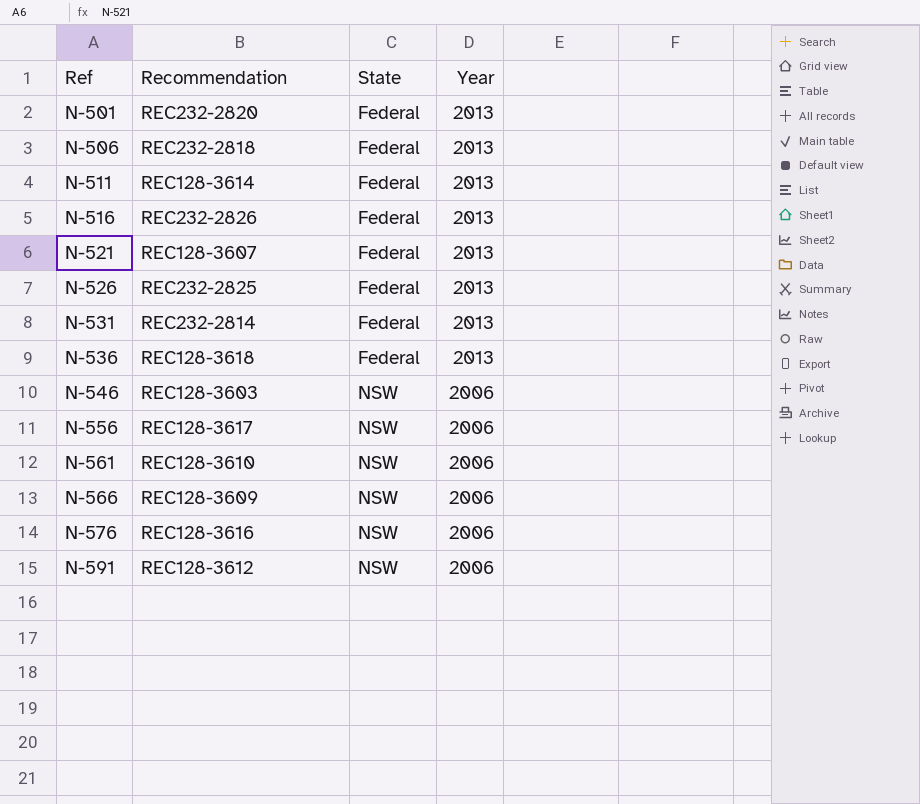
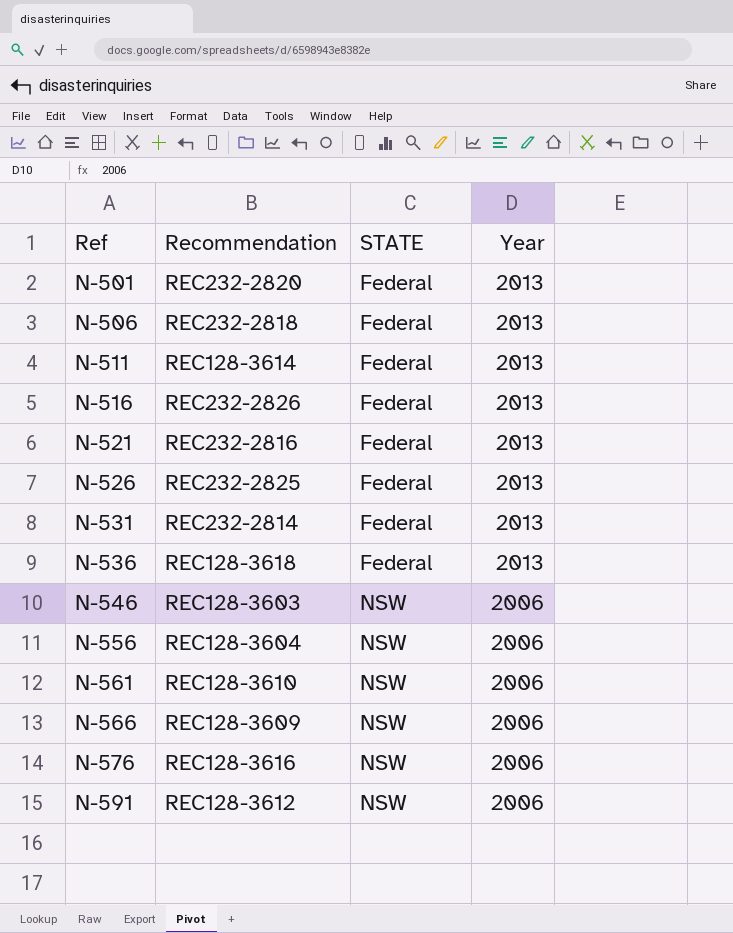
column name: State -> STATE
N-521 | Recommendation: REC128-3607 -> REC232-2816
N-556 | Recommendation: REC128-3617 -> REC128-3604

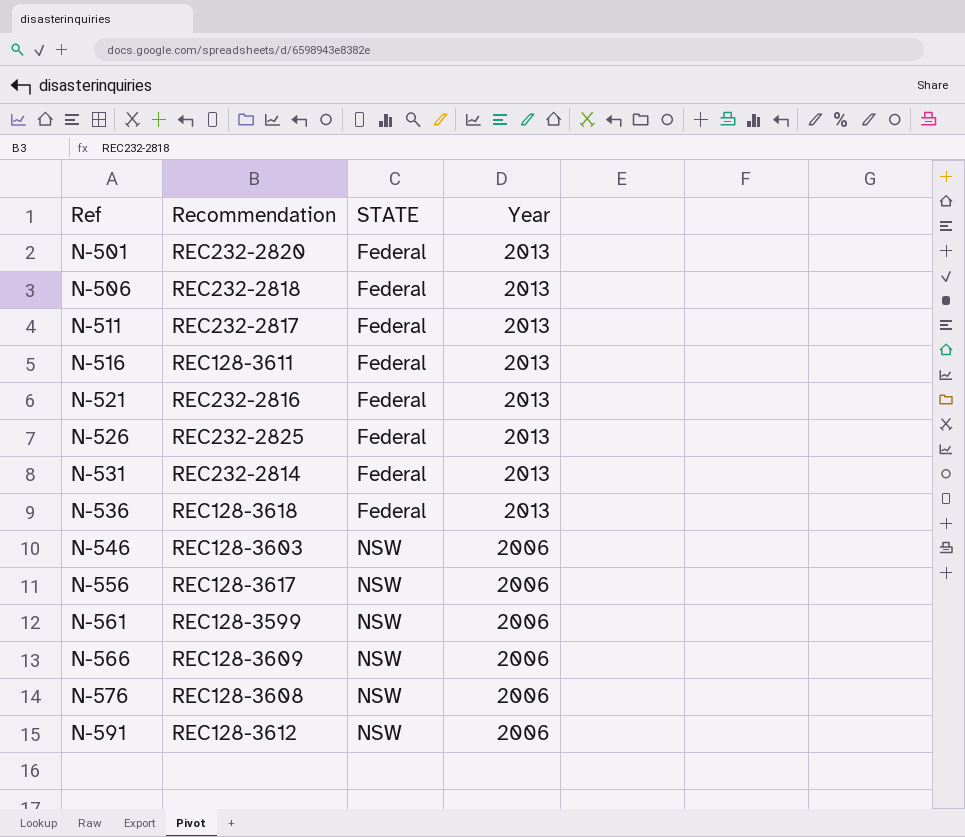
N-511 | Recommendation: REC128-3614 -> REC232-2817
N-516 | Recommendation: REC232-2826 -> REC128-3611
N-556 | Recommendation: REC128-3604 -> REC128-3617
N-561 | Recommendation: REC128-3610 -> REC128-3599
N-576 | Recommendation: REC128-3616 -> REC128-3608

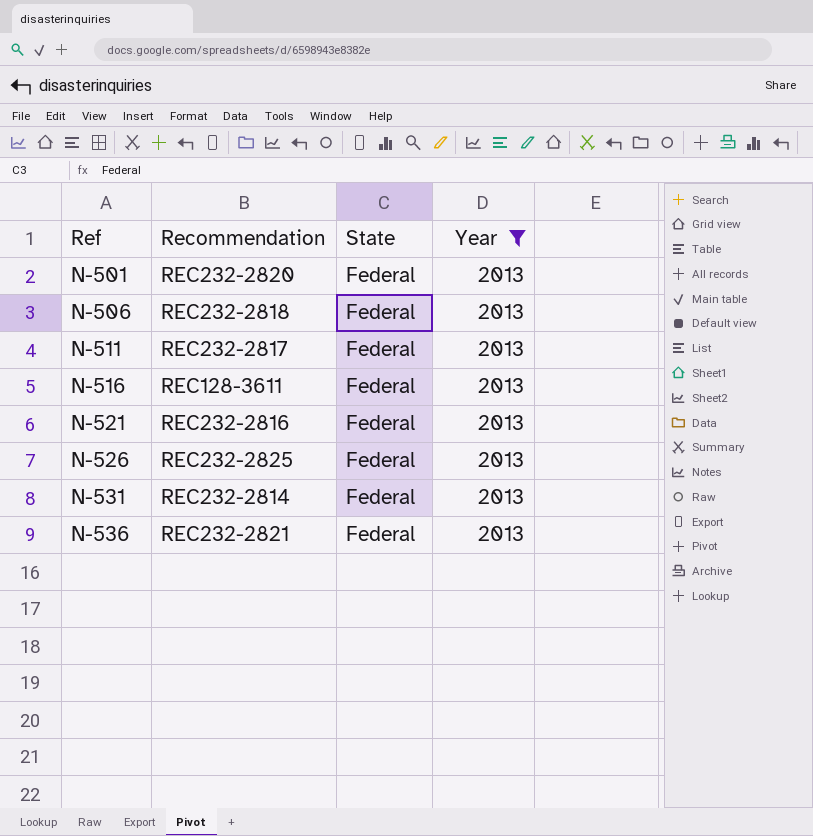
filter: none -> Year = 2013
column name: STATE -> State
N-536 | Recommendation: REC128-3618 -> REC232-2821

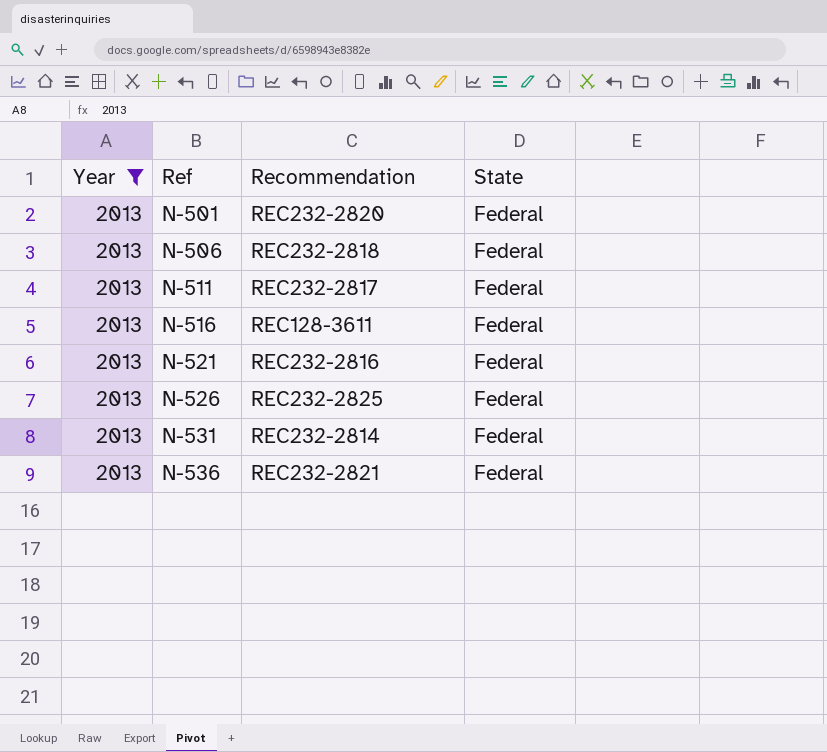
column Year | position: 4 -> 1

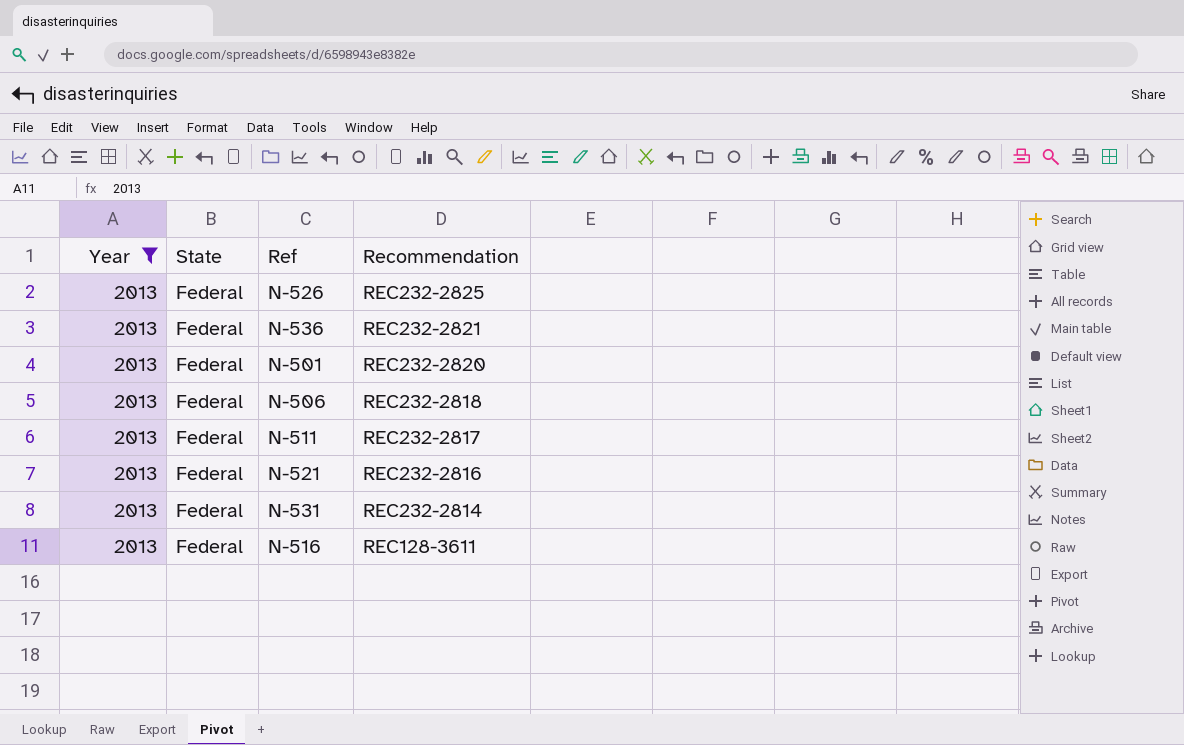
row order: Ref ascending -> Recommendation descending
column State | position: 4 -> 2

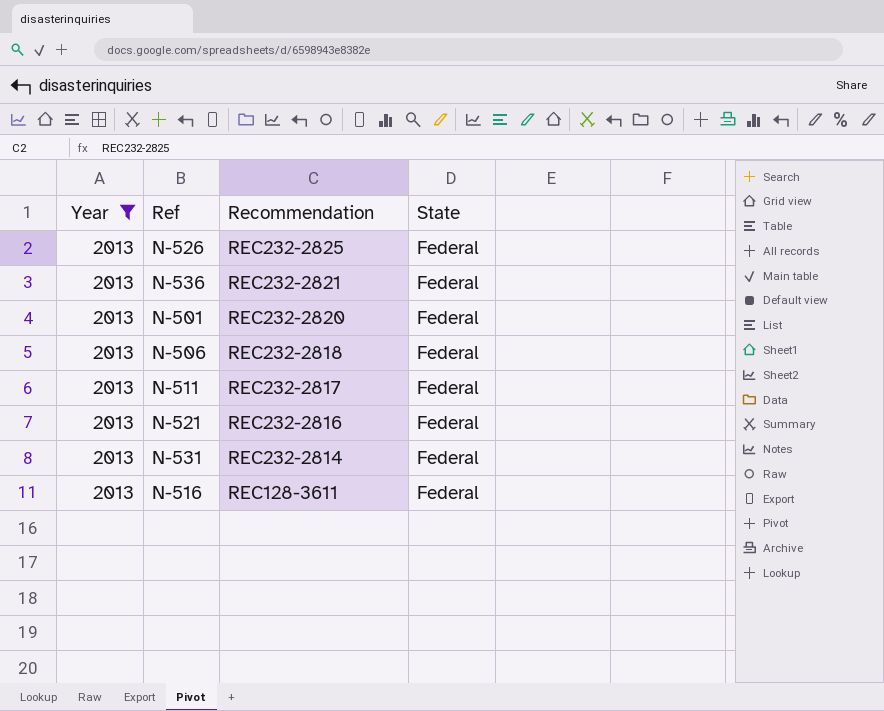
column State | position: 2 -> 4

